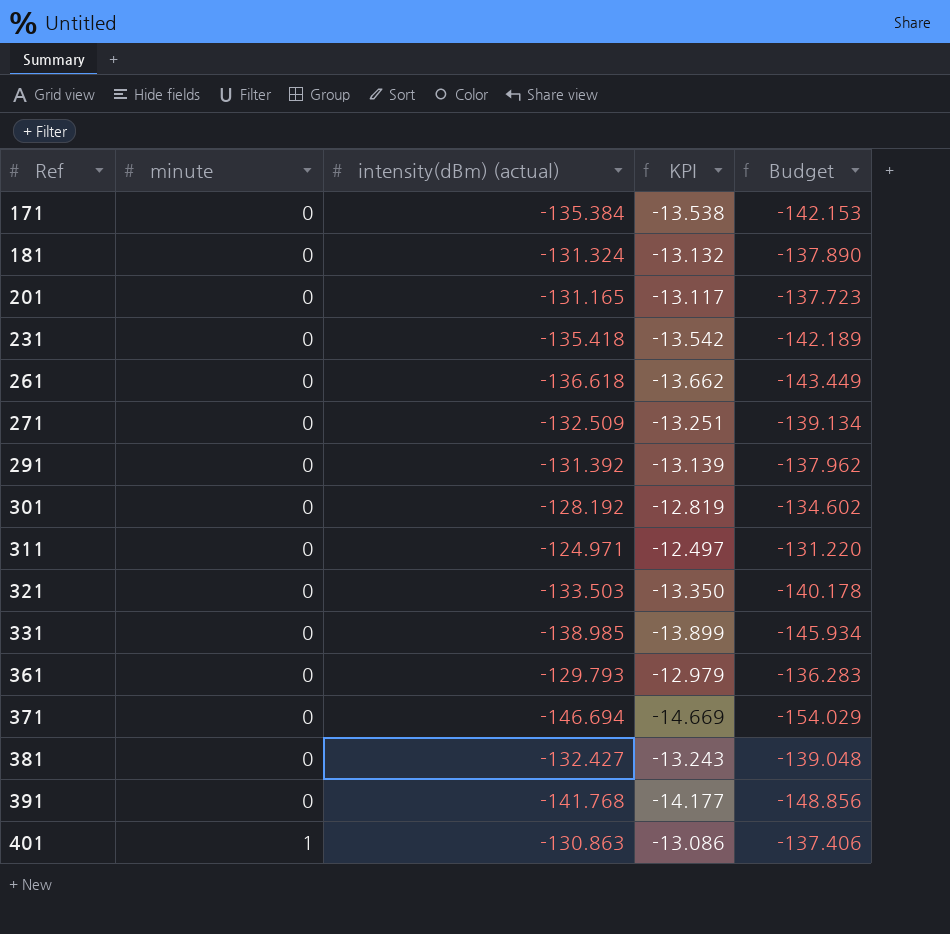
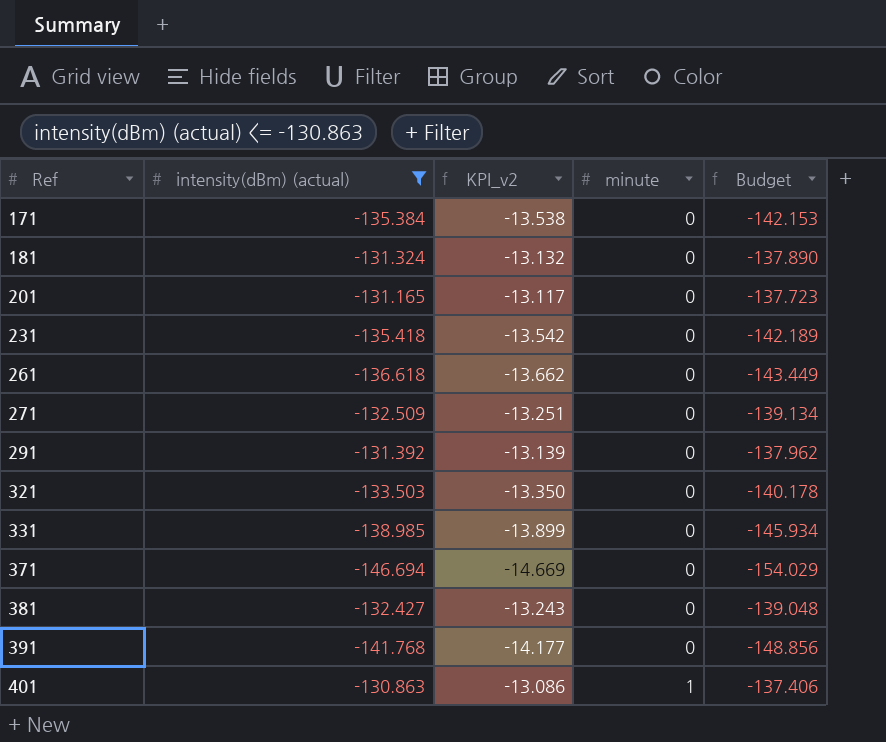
filter: none -> intensity(dBm) (actual) <= -130.863
column name: KPI -> KPI_v2
column minute | position: 2 -> 4

